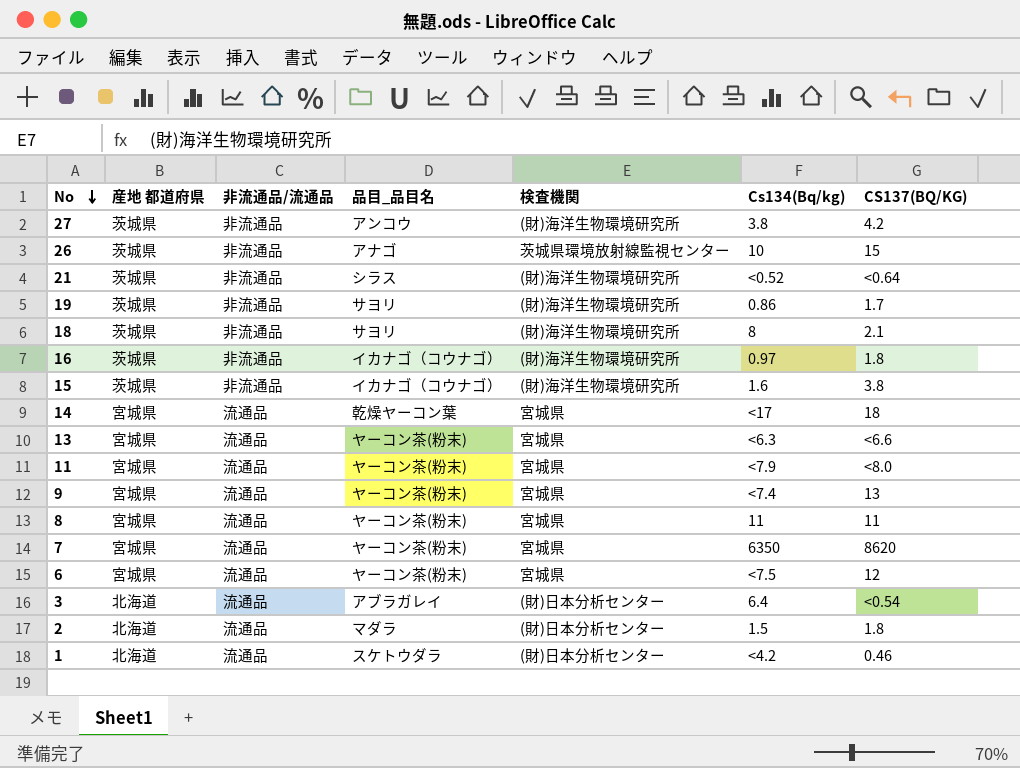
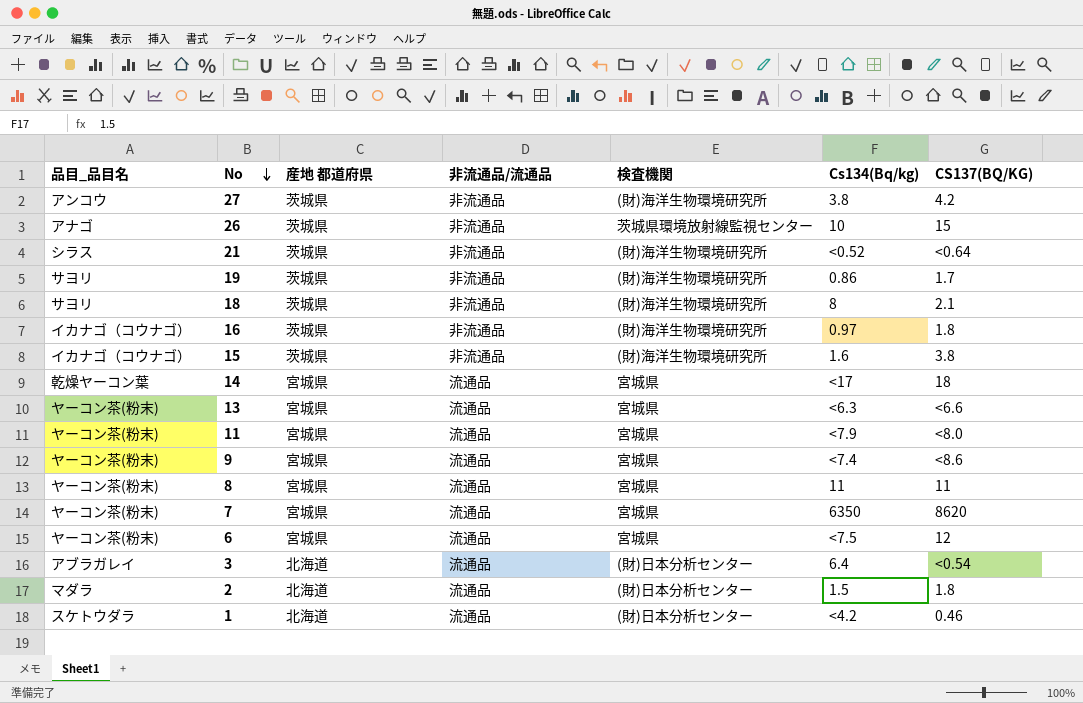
column 品目_品目名 | position: 4 -> 1
9 | CS137(BQ/KG): 13 -> <8.6

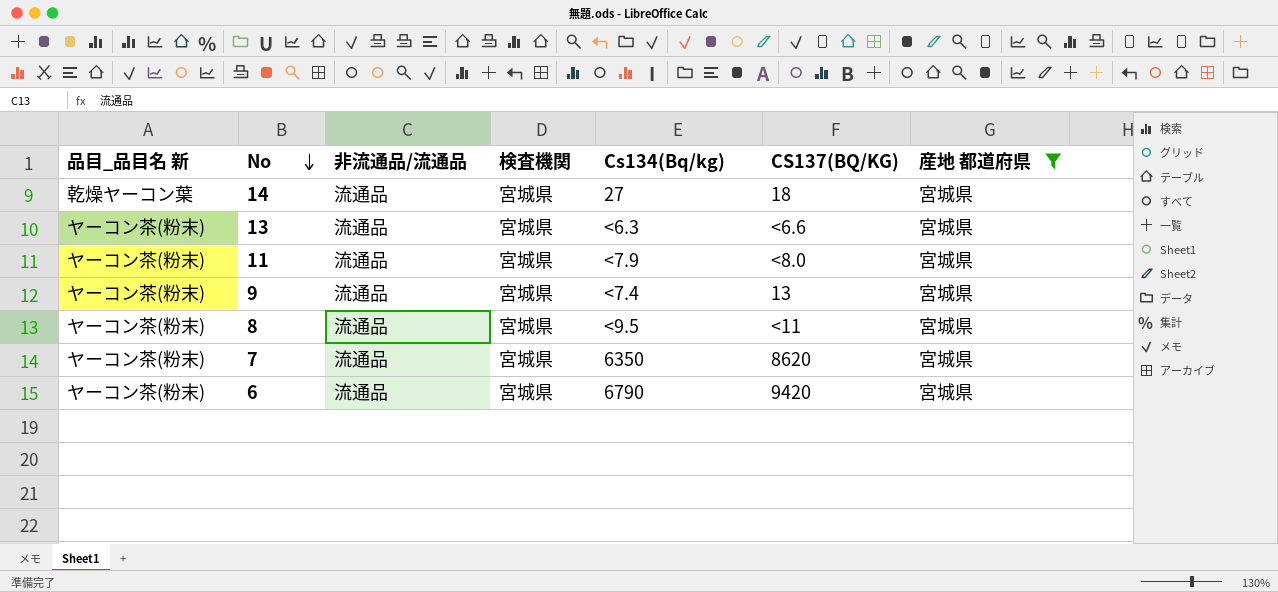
filter: none -> 産地 都道府県 = 宮城県
column name: 品目_品目名 -> 品目_品目名 新
column 産地 都道府県 | position: 3 -> 7
14 | Cs134(Bq/kg): <17 -> 27
9 | CS137(BQ/KG): <8.6 -> 13
8 | Cs134(Bq/kg): 11 -> <9.5
8 | CS137(BQ/KG): 11 -> <11
6 | Cs134(Bq/kg): <7.5 -> 6790
6 | CS137(BQ/KG): 12 -> 9420

